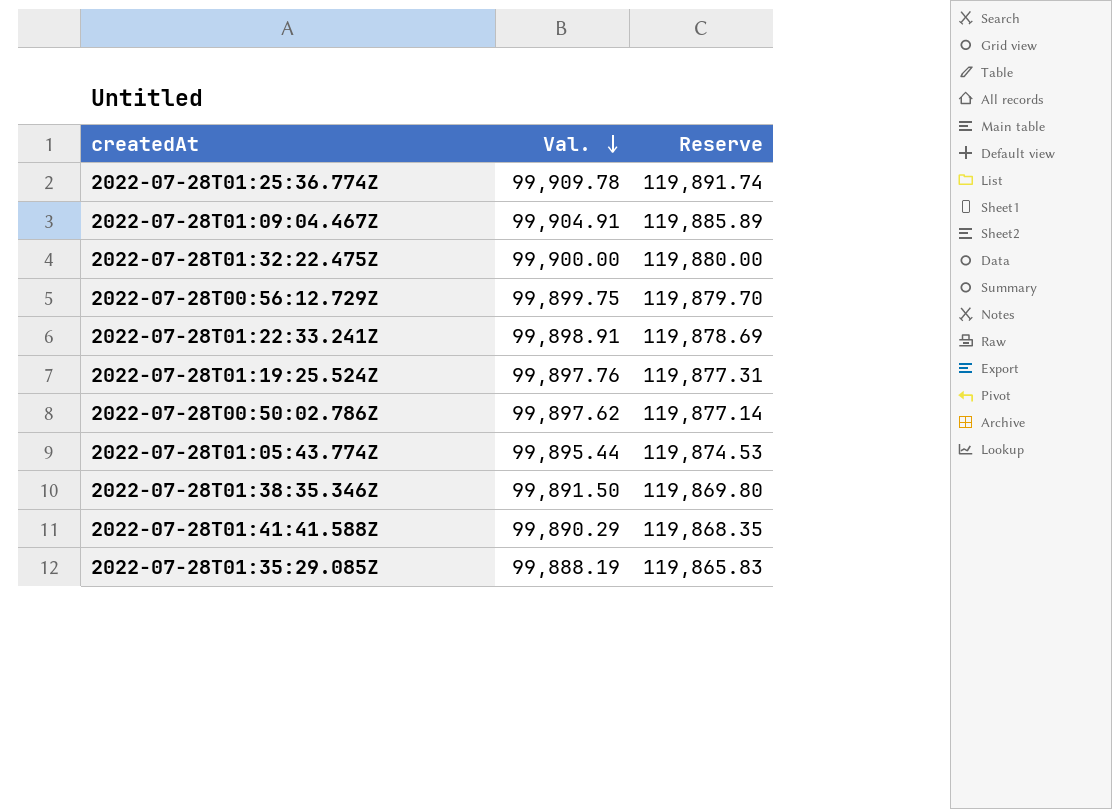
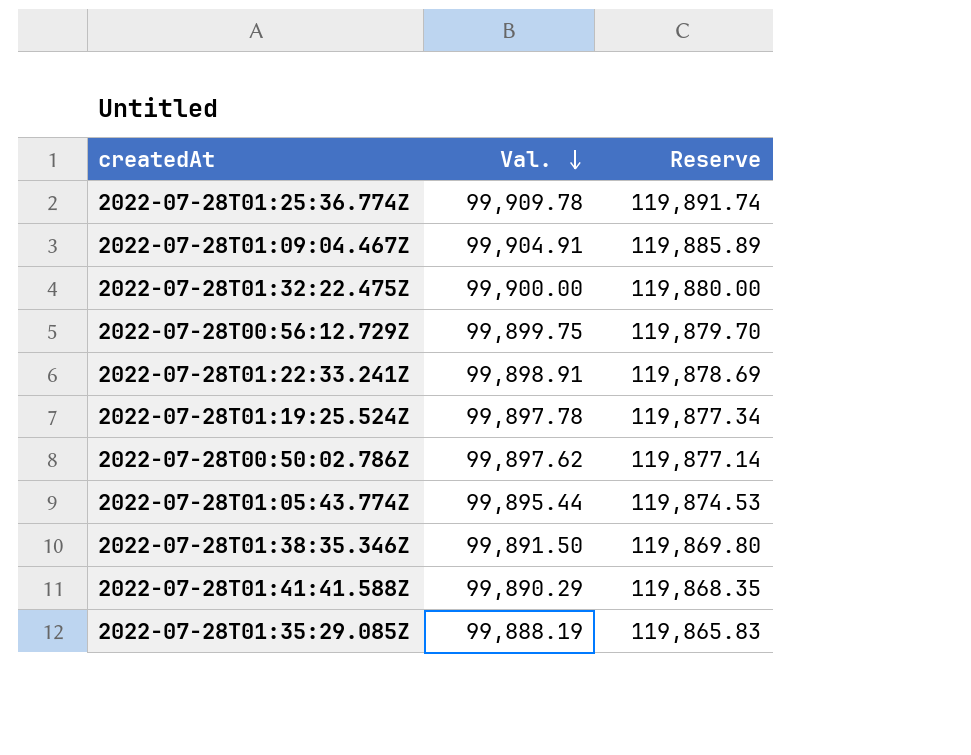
2022-07-28T01:19:25.524Z | Val.: 99,897.76 -> 99,897.78
2022-07-28T01:19:25.524Z | Reserve: 119,877.31 -> 119,877.34

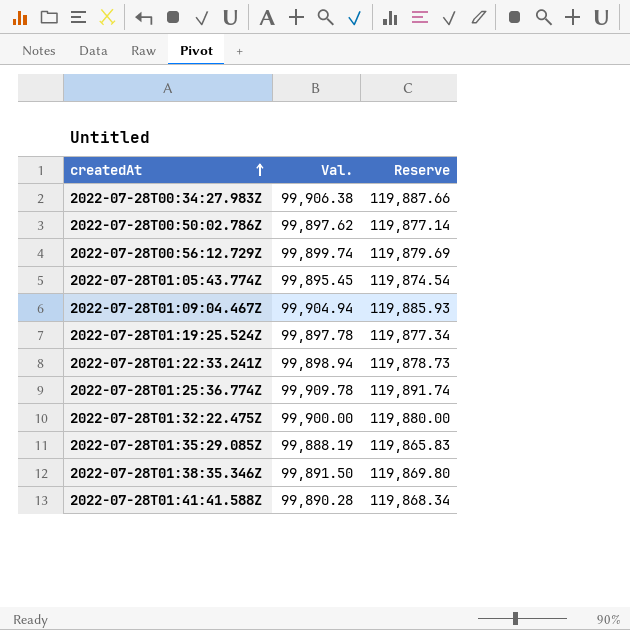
row order: Val. descending -> createdAt ascending
row 2022-07-28T00:34:27.983Z: none -> 99,906.38 | 119,887.66
2022-07-28T00:56:12.729Z | Val.: 99,899.75 -> 99,899.74
2022-07-28T00:56:12.729Z | Reserve: 119,879.70 -> 119,879.69
2022-07-28T01:05:43.774Z | Val.: 99,895.44 -> 99,895.45
2022-07-28T01:05:43.774Z | Reserve: 119,874.53 -> 119,874.54
2022-07-28T01:09:04.467Z | Val.: 99,904.91 -> 99,904.94
2022-07-28T01:09:04.467Z | Reserve: 119,885.89 -> 119,885.93
2022-07-28T01:22:33.241Z | Val.: 99,898.91 -> 99,898.94
2022-07-28T01:22:33.241Z | Reserve: 119,878.69 -> 119,878.73
2022-07-28T01:41:41.588Z | Val.: 99,890.29 -> 99,890.28
2022-07-28T01:41:41.588Z | Reserve: 119,868.35 -> 119,868.34

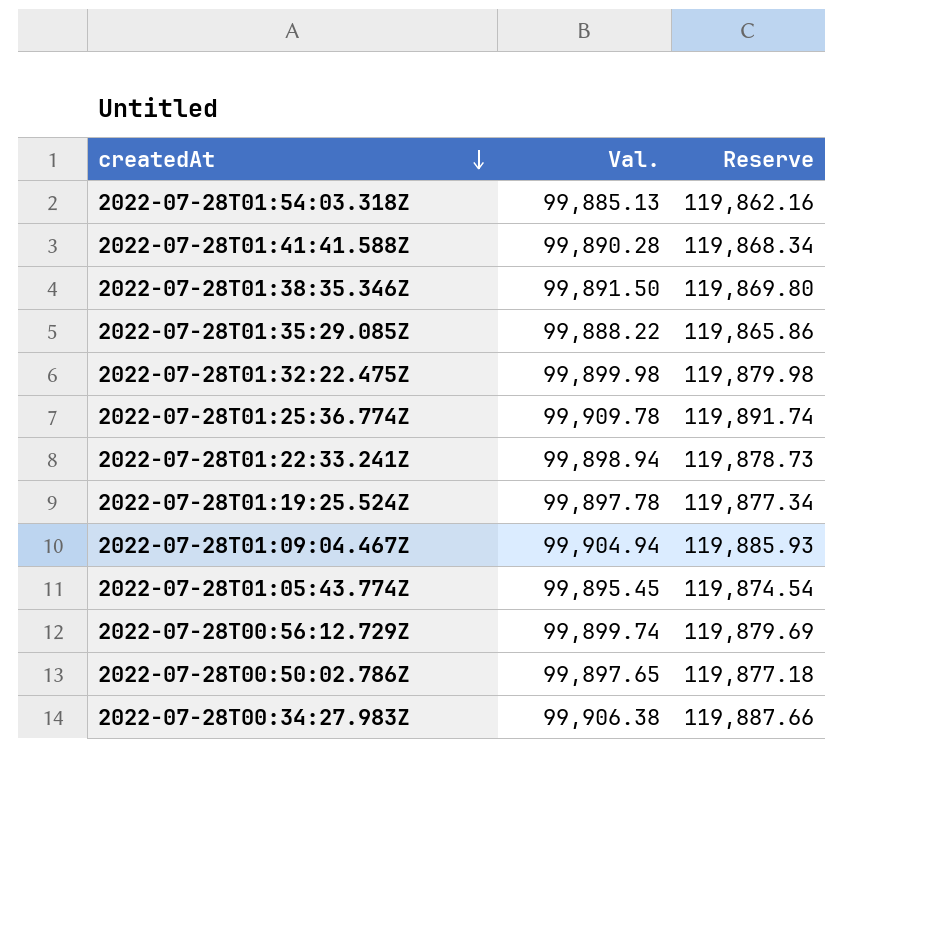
row order: createdAt ascending -> createdAt descending
row 2022-07-28T01:54:03.318Z: none -> 99,885.13 | 119,862.16
2022-07-28T01:35:29.085Z | Val.: 99,888.19 -> 99,888.22
2022-07-28T01:35:29.085Z | Reserve: 119,865.83 -> 119,865.86
2022-07-28T01:32:22.475Z | Val.: 99,900.00 -> 99,899.98
2022-07-28T01:32:22.475Z | Reserve: 119,880.00 -> 119,879.98
2022-07-28T00:50:02.786Z | Val.: 99,897.62 -> 99,897.65
2022-07-28T00:50:02.786Z | Reserve: 119,877.14 -> 119,877.18

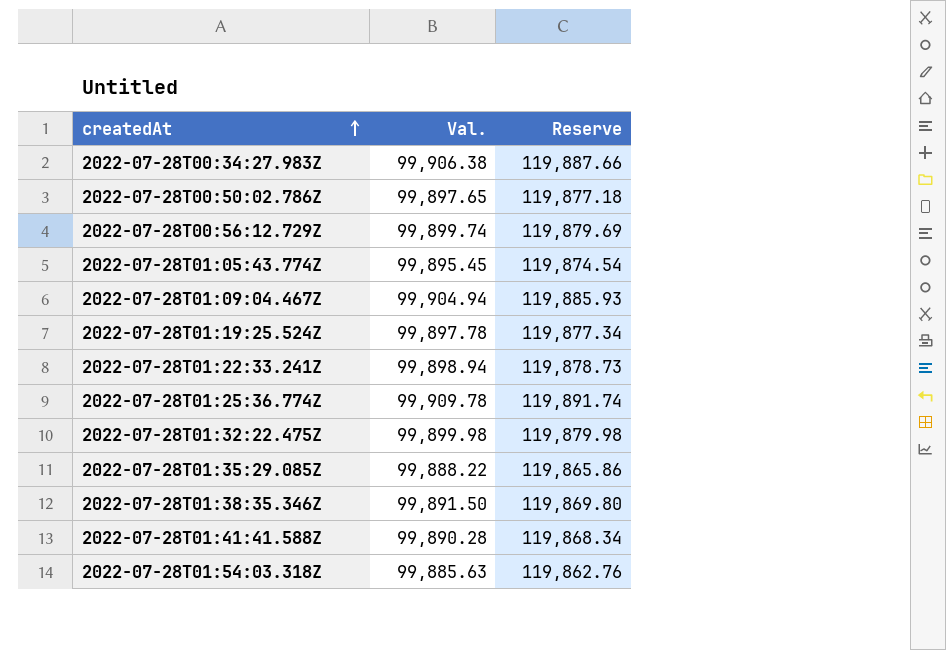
row order: createdAt descending -> createdAt ascending
2022-07-28T01:54:03.318Z | Val.: 99,885.13 -> 99,885.63
2022-07-28T01:54:03.318Z | Reserve: 119,862.16 -> 119,862.76

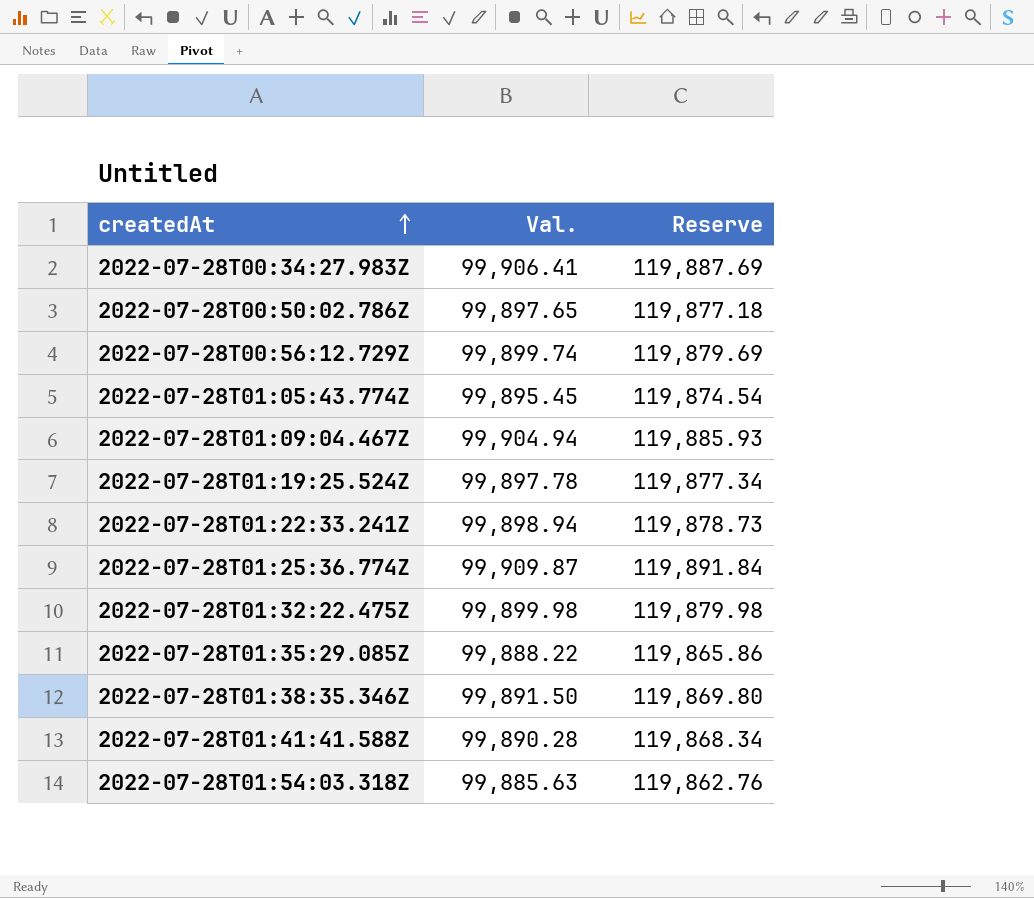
2022-07-28T00:34:27.983Z | Val.: 99,906.38 -> 99,906.41
2022-07-28T00:34:27.983Z | Reserve: 119,887.66 -> 119,887.69
2022-07-28T01:25:36.774Z | Val.: 99,909.78 -> 99,909.87
2022-07-28T01:25:36.774Z | Reserve: 119,891.74 -> 119,891.84

